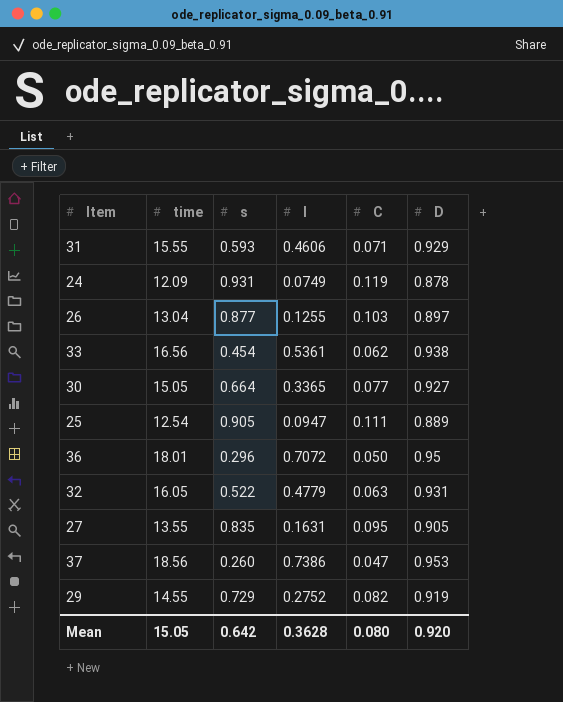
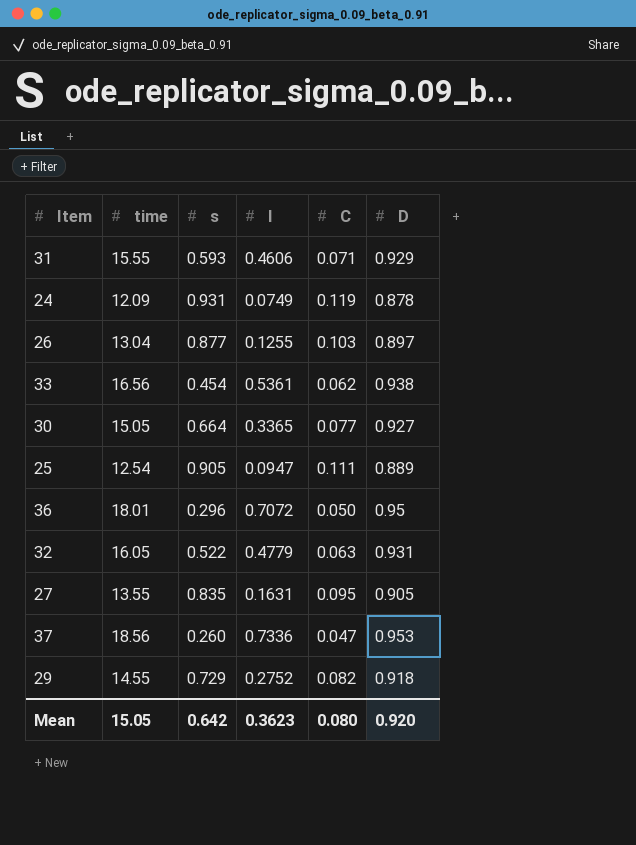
37 | I: 0.7386 -> 0.7336
29 | D: 0.919 -> 0.918
Mean | I: 0.3628 -> 0.3623

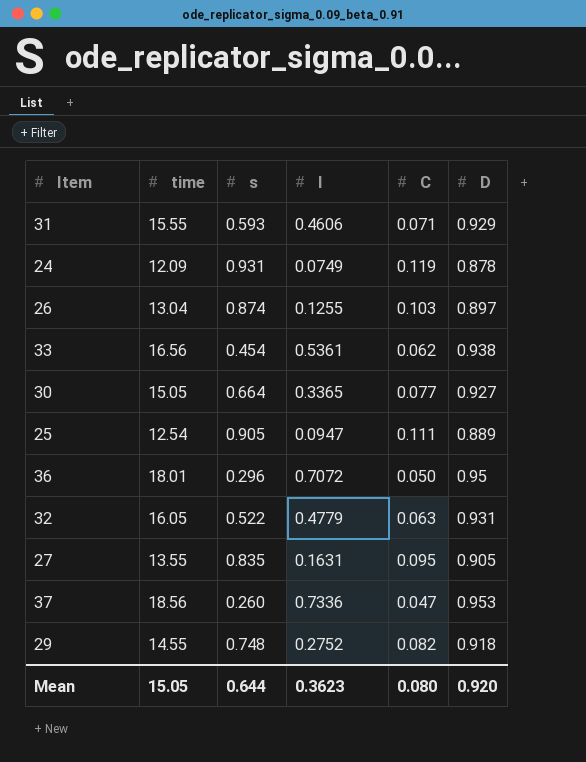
26 | s: 0.877 -> 0.874
29 | s: 0.729 -> 0.748
Mean | s: 0.642 -> 0.644

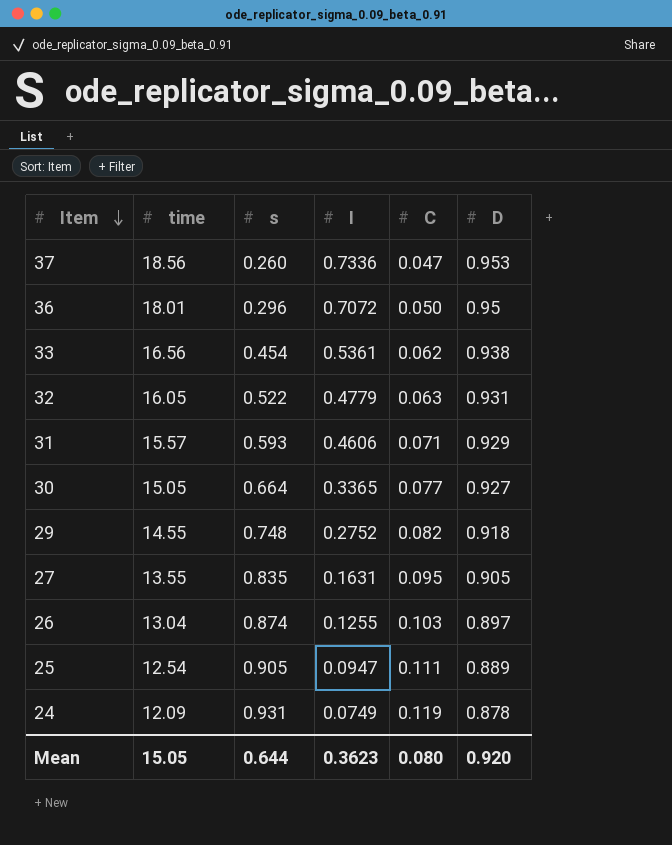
row order: none -> Item descending
31 | time: 15.55 -> 15.57

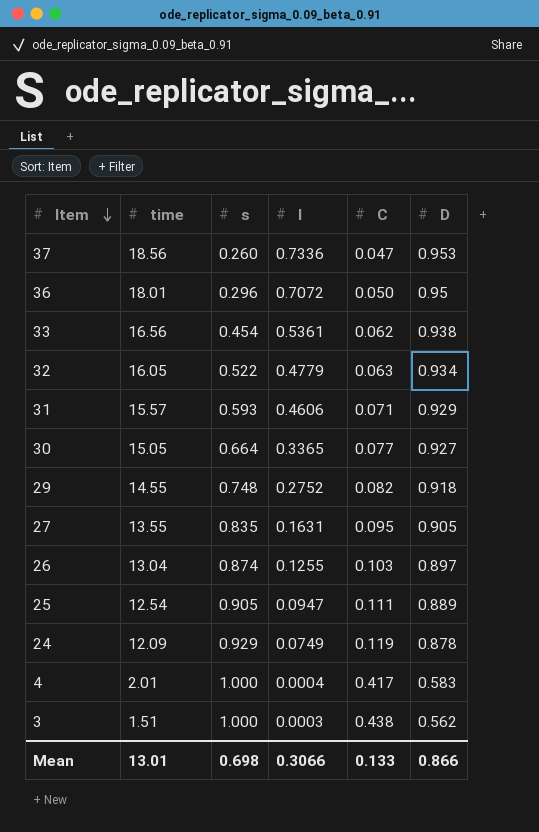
32 | D: 0.931 -> 0.934
24 | s: 0.931 -> 0.929
row 4: none -> 2.01 | 1.000 | 0.0004 | 0.417 | 0.583
row 3: none -> 1.51 | 1.000 | 0.0003 | 0.438 | 0.562
Mean | time: 15.05 -> 13.01
Mean | s: 0.644 -> 0.698
Mean | I: 0.3623 -> 0.3066
Mean | C: 0.080 -> 0.133
Mean | D: 0.920 -> 0.866

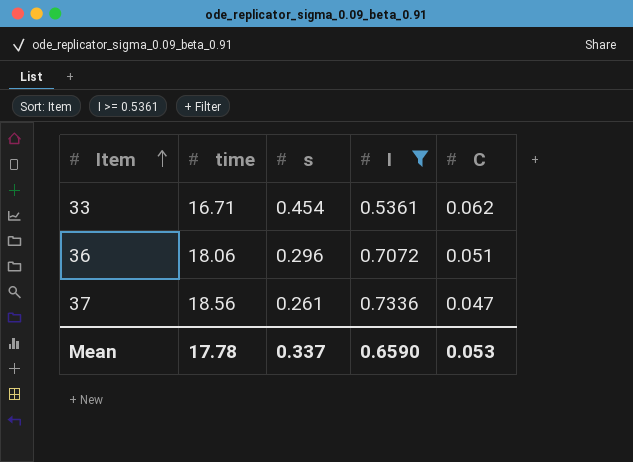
filter: none -> I >= 0.5361
row order: Item descending -> Item ascending
column D | position: 6 -> none
33 | time: 16.56 -> 16.71
36 | time: 18.01 -> 18.06
36 | C: 0.050 -> 0.051
37 | s: 0.260 -> 0.261
Mean | time: 13.01 -> 17.78
Mean | s: 0.698 -> 0.337
Mean | I: 0.3066 -> 0.6590
Mean | C: 0.133 -> 0.053

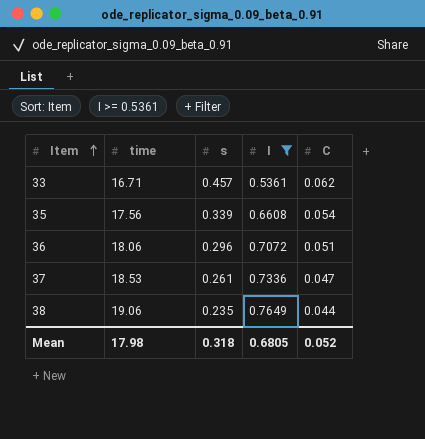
33 | s: 0.454 -> 0.457
row 35: none -> 17.56 | 0.339 | 0.6608 | 0.054
37 | time: 18.56 -> 18.53
row 38: none -> 19.06 | 0.235 | 0.7649 | 0.044
Mean | time: 17.78 -> 17.98
Mean | s: 0.337 -> 0.318
Mean | I: 0.6590 -> 0.6805
Mean | C: 0.053 -> 0.052

